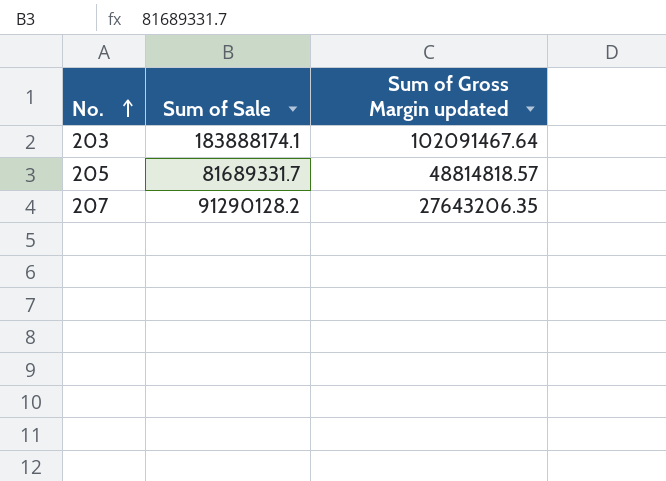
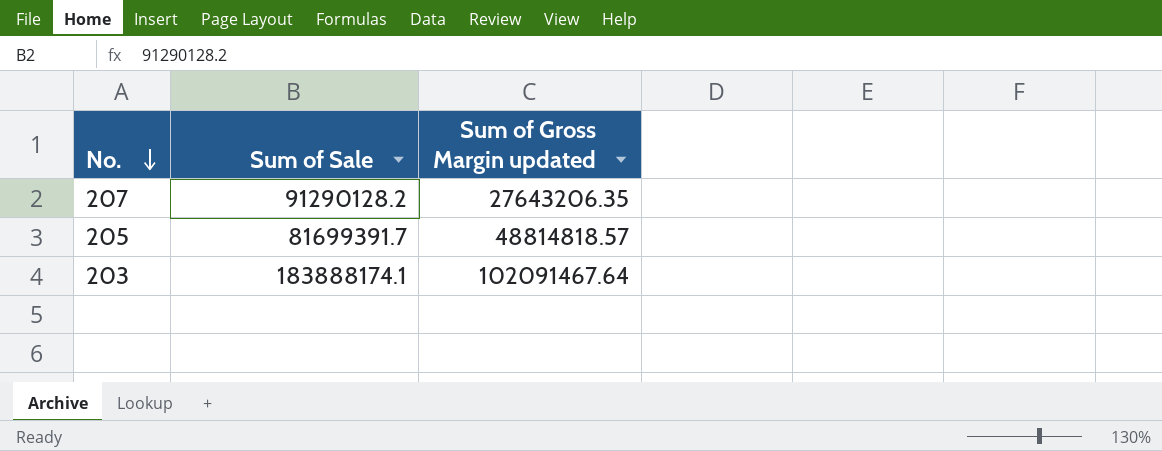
row order: No. ascending -> No. descending
205 | Sum of Sale: 81689331.7 -> 81699391.7

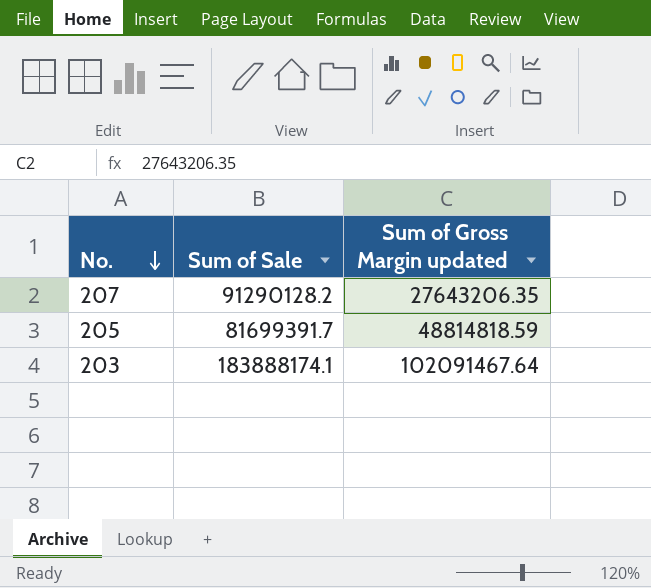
205 | Sum of Gross Margin updated: 48814818.57 -> 48814818.59

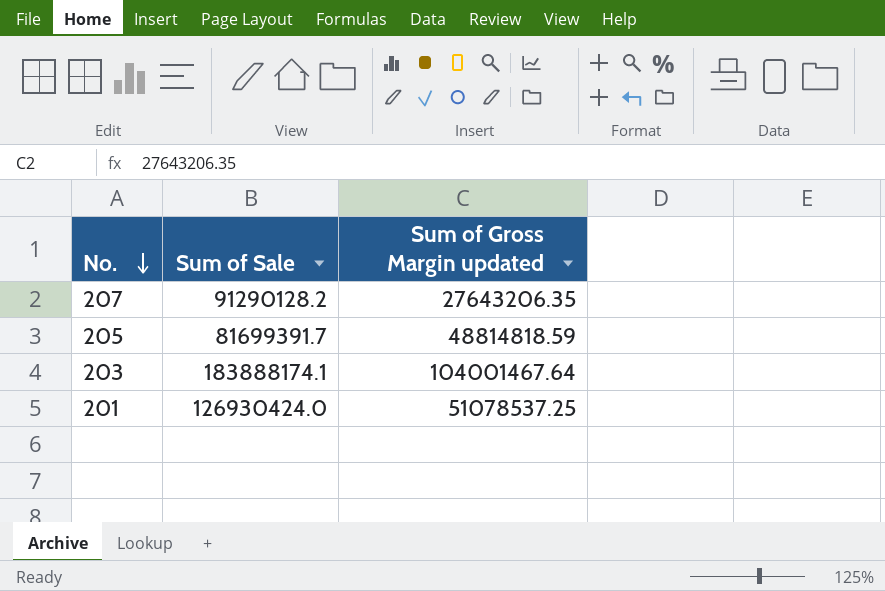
203 | Sum of Gross Margin updated: 102091467.64 -> 104001467.64
row 201: none -> 126930424.0 | 51078537.25

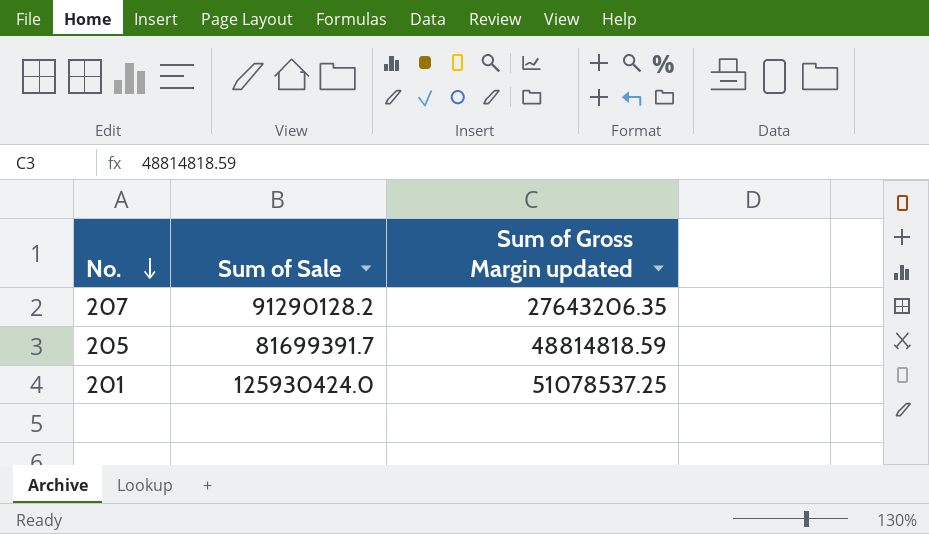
row 203: 183888174.1 | 104001467.64 -> none
201 | Sum of Sale: 126930424.0 -> 125930424.0

